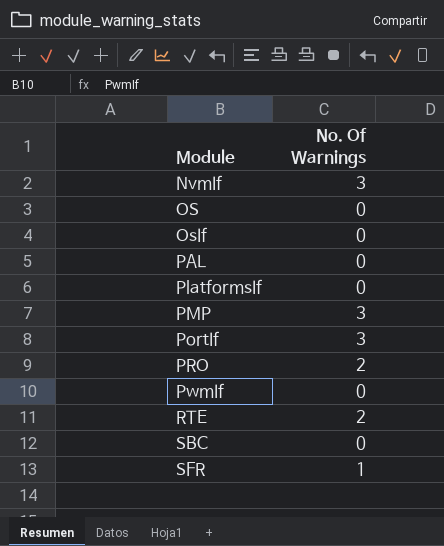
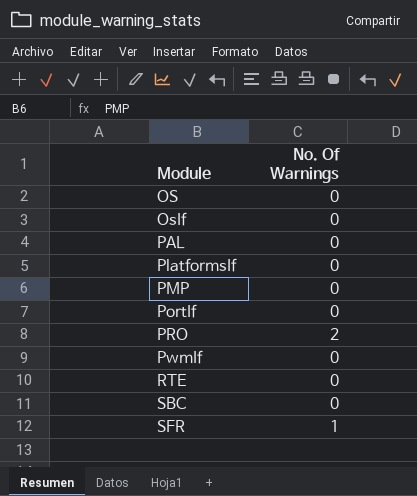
row NvmIf: 3 -> none
PMP | No. Of Warnings: 3 -> 0
PortIf | No. Of Warnings: 3 -> 0
RTE | No. Of Warnings: 2 -> 0

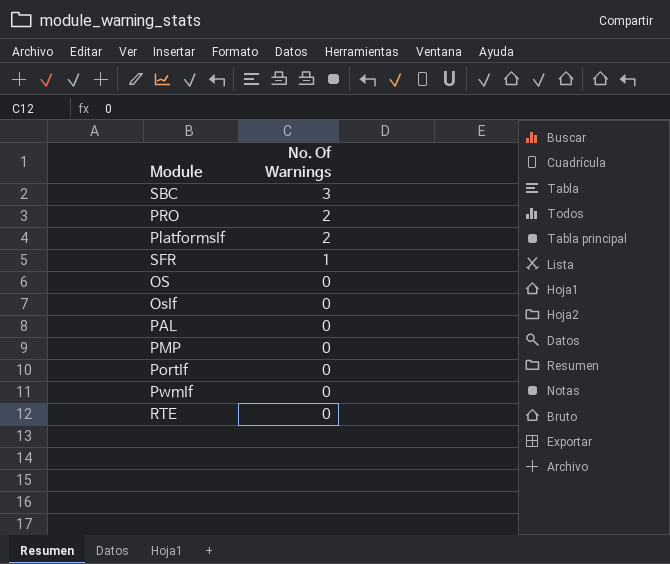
row order: Module ascending -> No. Of Warnings descending
SBC | No. Of Warnings: 0 -> 3
PlatformsIf | No. Of Warnings: 0 -> 2

